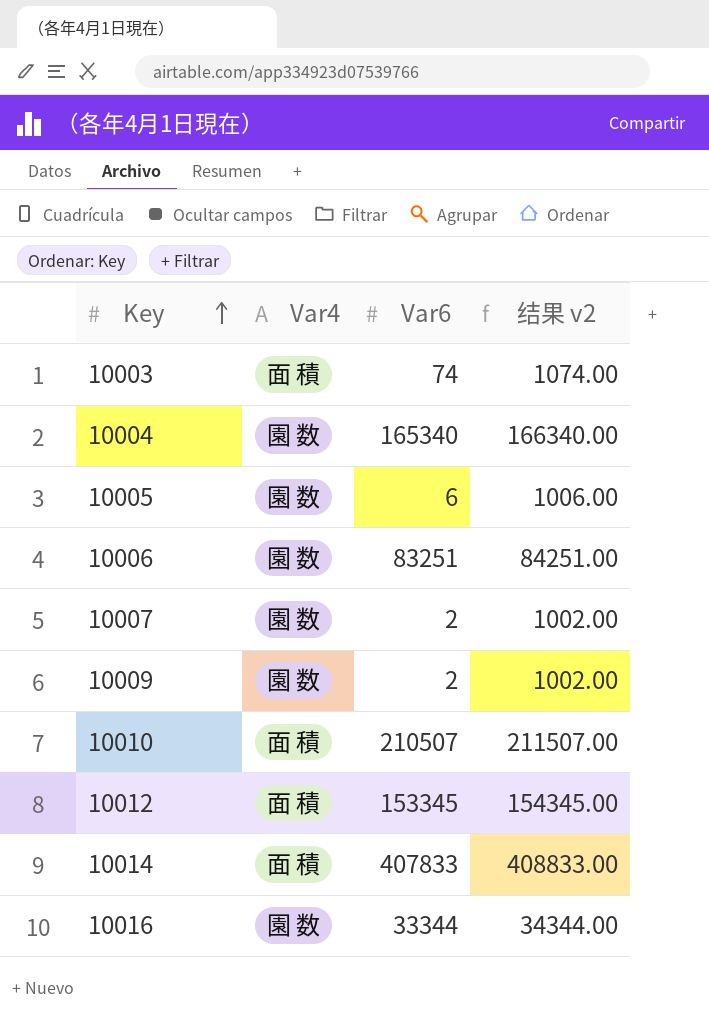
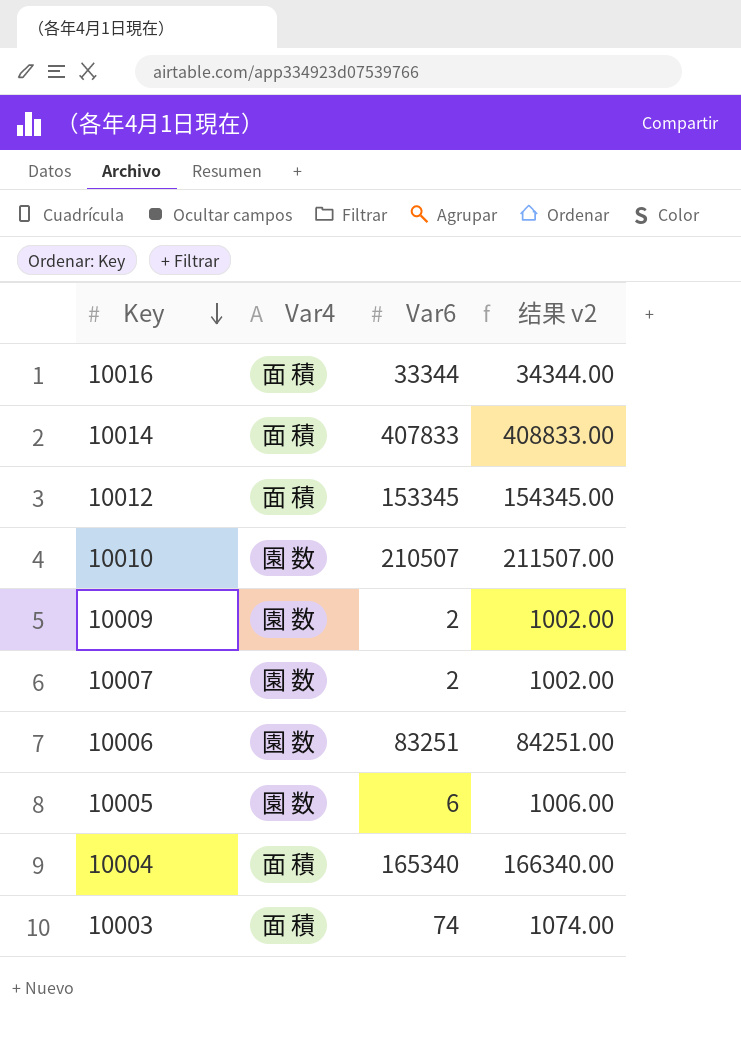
row order: Key ascending -> Key descending
10016 | Var4: 園 数 -> 面 積
10010 | Var4: 面 積 -> 園 数
10004 | Var4: 園 数 -> 面 積

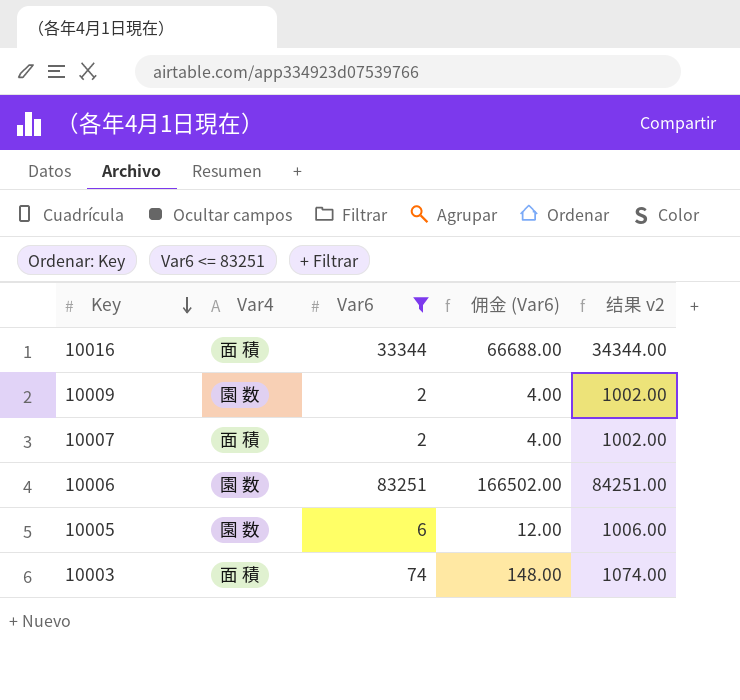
filter: none -> Var6 <= 83251
column 佣金 (Var6) | formula: none -> [Var6] * 2
10007 | Var4: 園 数 -> 面 積

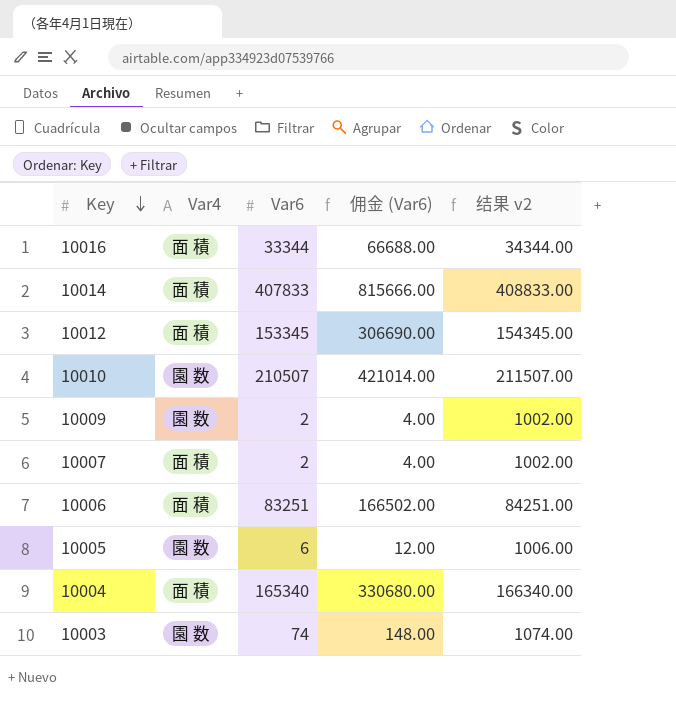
filter: Var6 <= 83251 -> none
10006 | Var4: 園 数 -> 面 積
10003 | Var4: 面 積 -> 園 数

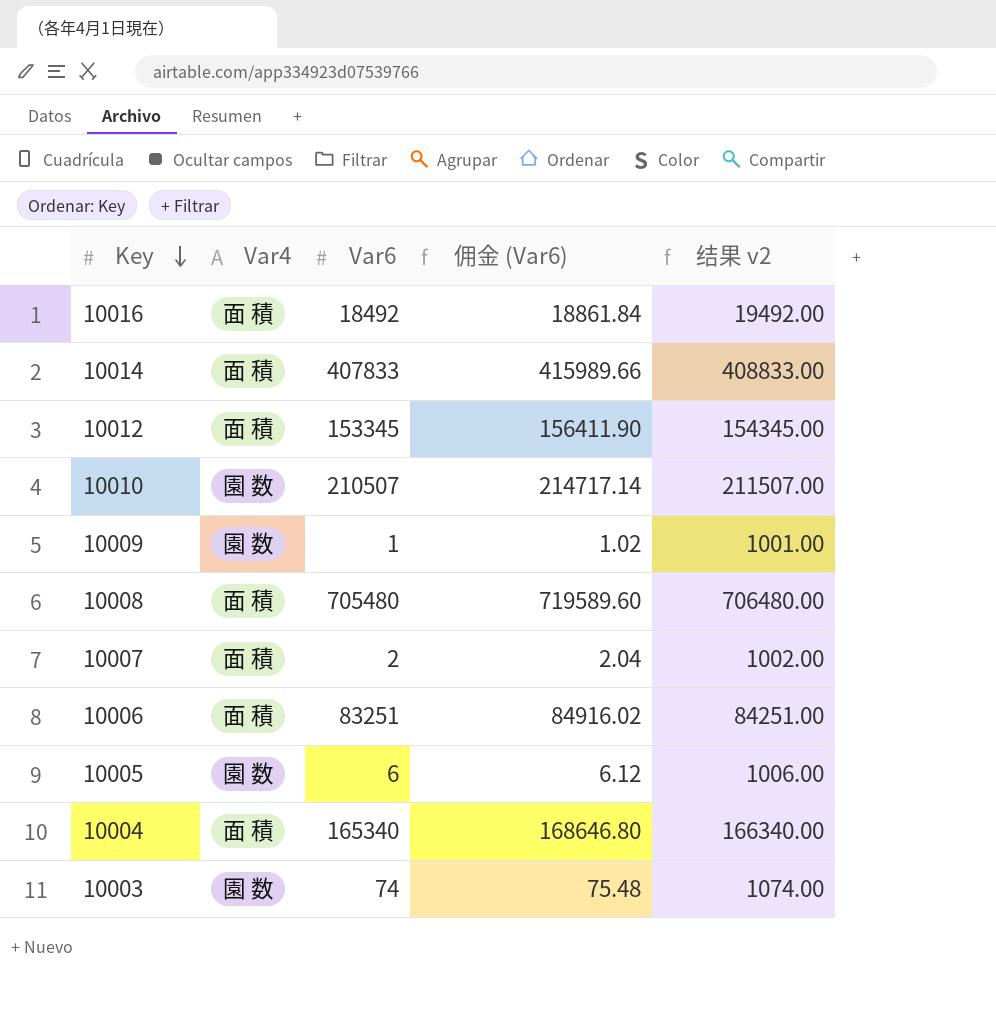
column 佣金 (Var6) | formula: [Var6] * 2 -> [Var6] * 1.02
10016 | Var6: 33344 -> 18492
10016 | 结果 v2: 34344.00 -> 19492.00
10009 | Var6: 2 -> 1
10009 | 结果 v2: 1002.00 -> 1001.00
row 10008: none -> 面 積 | 705480 | 719589.60 | 706480.00

